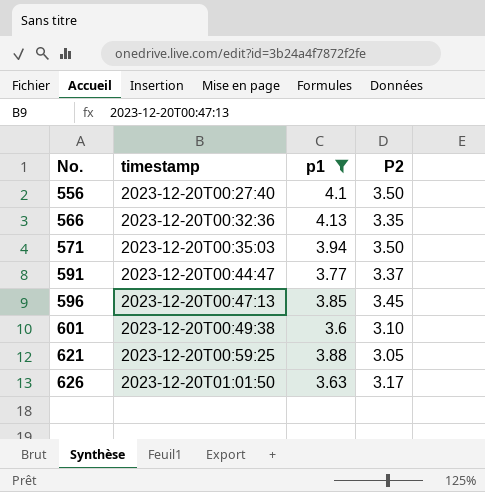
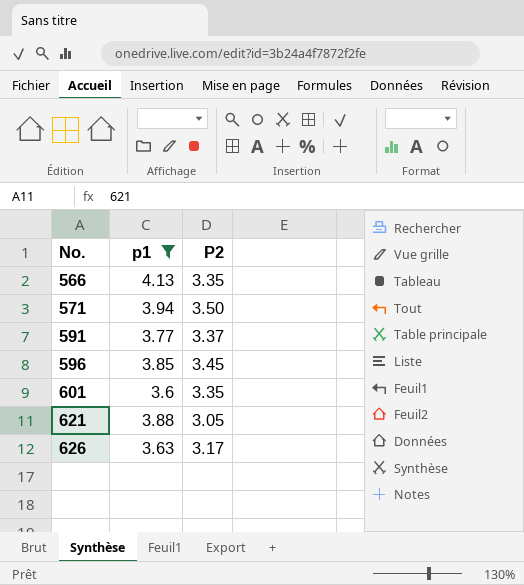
column timestamp | position: 2 -> none
row 556: 2023-12-20T00:27:40 | 4.1 | 3.50 -> none
601 | P2: 3.10 -> 3.35

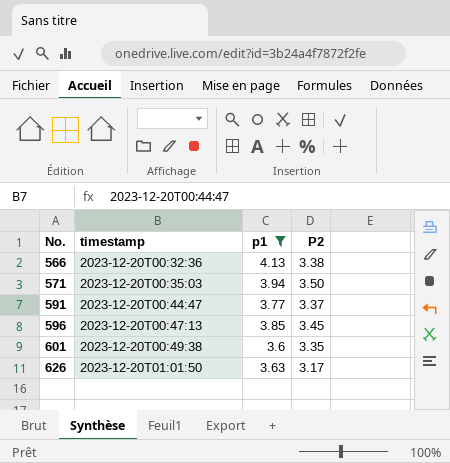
column timestamp | position: none -> 2
row 621: 3.88 | 3.05 -> none
566 | P2: 3.35 -> 3.38

